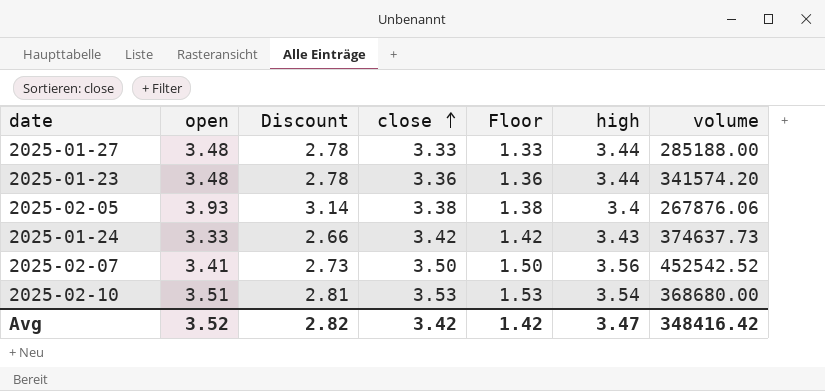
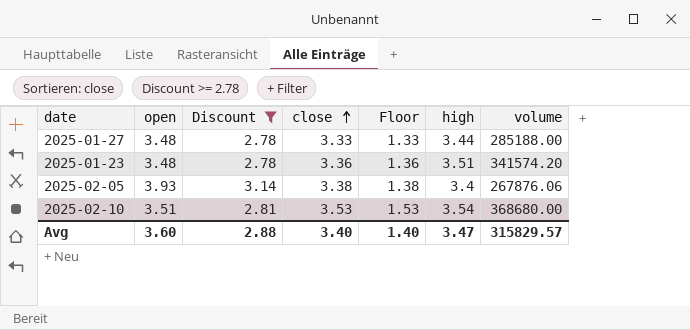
filter: none -> Discount >= 2.78
2025-01-23 | high: 3.44 -> 3.51
Avg | open: 3.52 -> 3.60
Avg | Discount: 2.82 -> 2.88
Avg | close: 3.42 -> 3.40
Avg | Floor: 1.42 -> 1.40
Avg | volume: 348416.42 -> 315829.57

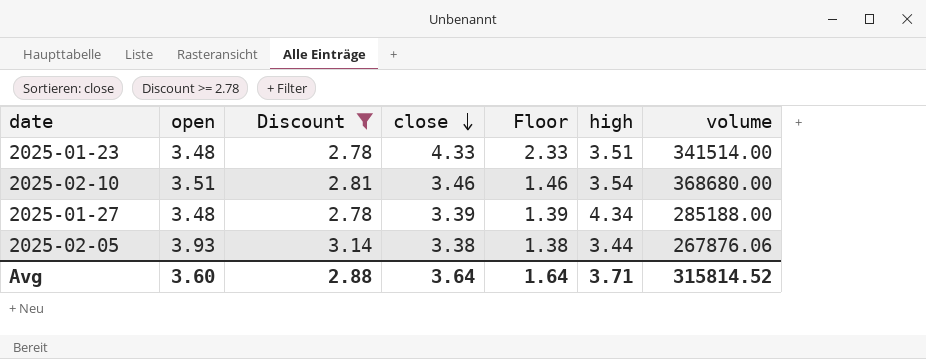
row order: close ascending -> close descending
2025-01-23 | close: 3.36 -> 4.33
2025-01-23 | Floor: 1.36 -> 2.33
2025-01-23 | volume: 341574.20 -> 341514.00
2025-02-10 | close: 3.53 -> 3.46
2025-02-10 | Floor: 1.53 -> 1.46
2025-01-27 | close: 3.33 -> 3.39
2025-01-27 | Floor: 1.33 -> 1.39
2025-01-27 | high: 3.44 -> 4.34
2025-02-05 | high: 3.4 -> 3.44
Avg | close: 3.40 -> 3.64
Avg | Floor: 1.40 -> 1.64
Avg | high: 3.47 -> 3.71
Avg | volume: 315829.57 -> 315814.52

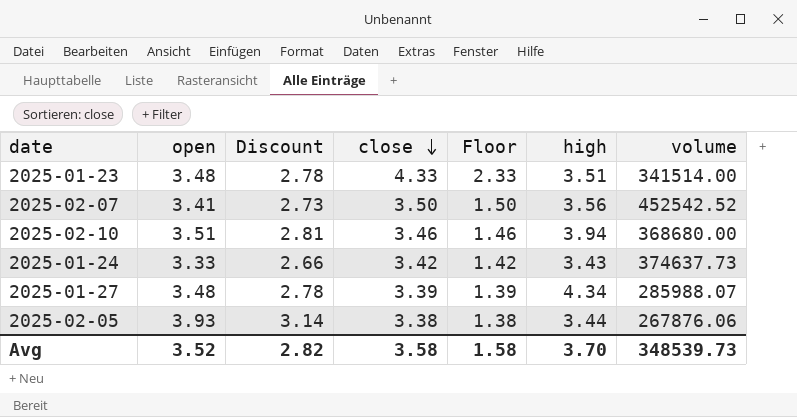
filter: Discount >= 2.78 -> none
2025-02-10 | high: 3.54 -> 3.94
2025-01-27 | volume: 285188.00 -> 285988.07
Avg | open: 3.60 -> 3.52
Avg | Discount: 2.88 -> 2.82
Avg | close: 3.64 -> 3.58
Avg | Floor: 1.64 -> 1.58
Avg | high: 3.71 -> 3.70
Avg | volume: 315814.52 -> 348539.73

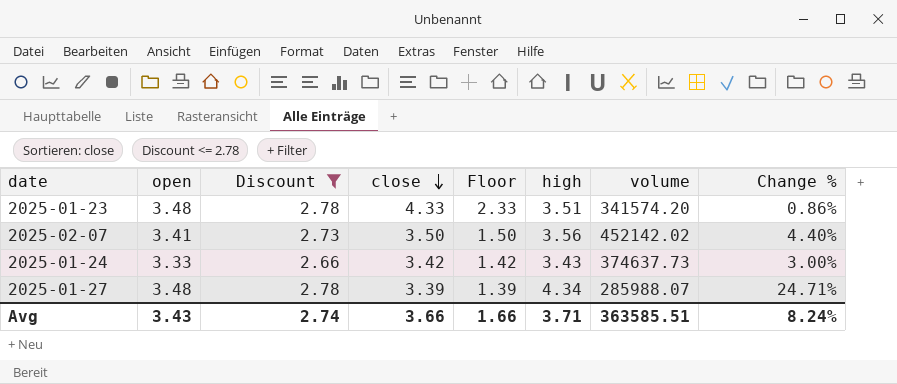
filter: none -> Discount <= 2.78
column Change % | formula: none -> ([high] - [open]) / [open]
2025-01-23 | volume: 341514.00 -> 341574.20
2025-02-07 | volume: 452542.52 -> 452142.02
Avg | open: 3.52 -> 3.43
Avg | Discount: 2.82 -> 2.74
Avg | close: 3.58 -> 3.66
Avg | Floor: 1.58 -> 1.66
Avg | high: 3.70 -> 3.71
Avg | volume: 348539.73 -> 363585.51

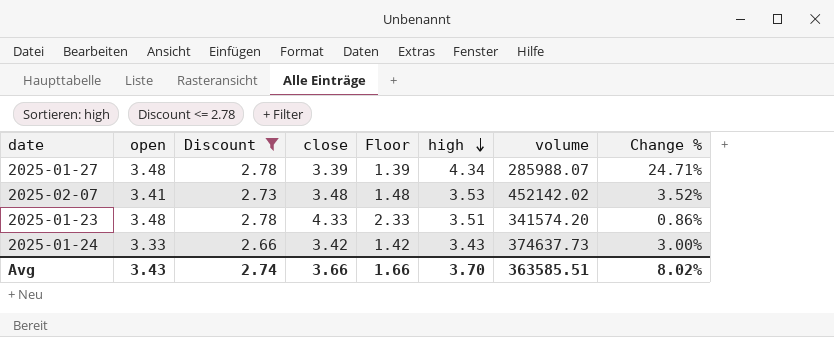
row order: close descending -> high descending
2025-02-07 | close: 3.50 -> 3.48
2025-02-07 | Floor: 1.50 -> 1.48
2025-02-07 | high: 3.56 -> 3.53
2025-02-07 | Change %: 4.40% -> 3.52%
Avg | high: 3.71 -> 3.70
Avg | Change %: 8.24% -> 8.02%

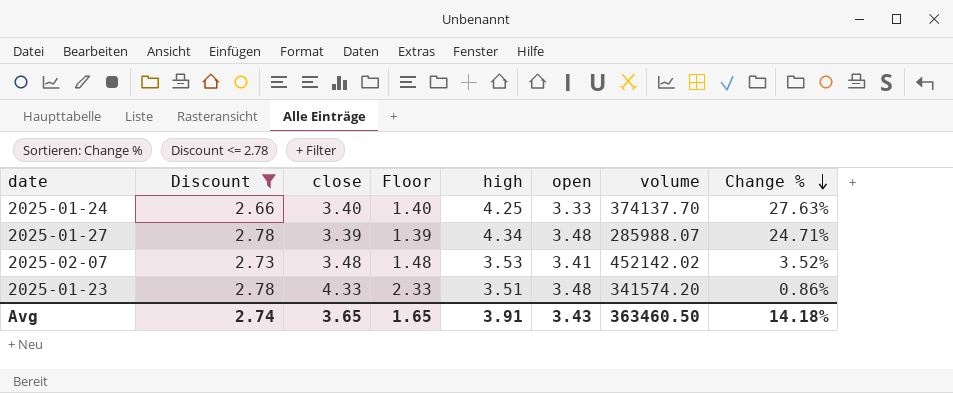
row order: high descending -> Change % descending
column open | position: 2 -> 6
2025-01-24 | close: 3.42 -> 3.40
2025-01-24 | Floor: 1.42 -> 1.40
2025-01-24 | high: 3.43 -> 4.25
2025-01-24 | volume: 374637.73 -> 374137.70
2025-01-24 | Change %: 3.00% -> 27.63%
Avg | close: 3.66 -> 3.65
Avg | Floor: 1.66 -> 1.65
Avg | high: 3.70 -> 3.91
Avg | volume: 363585.51 -> 363460.50
Avg | Change %: 8.02% -> 14.18%

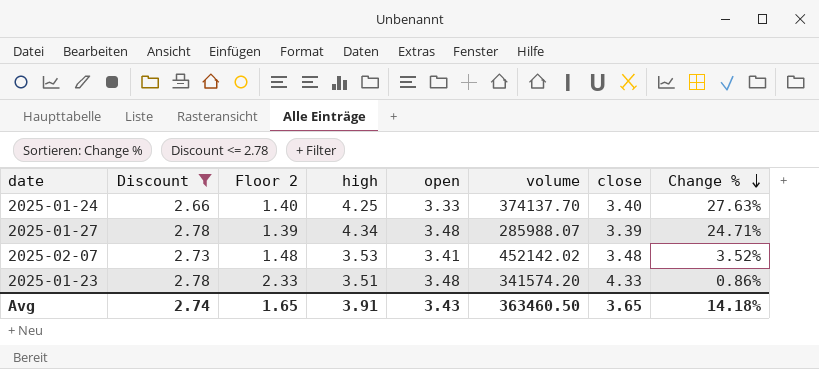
column name: Floor -> Floor 2
column close | position: 3 -> 7

